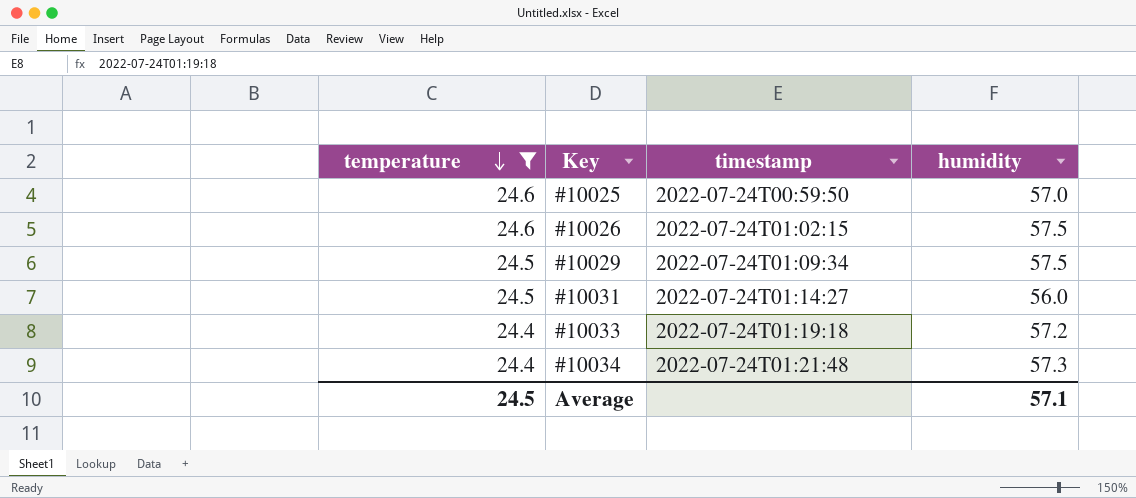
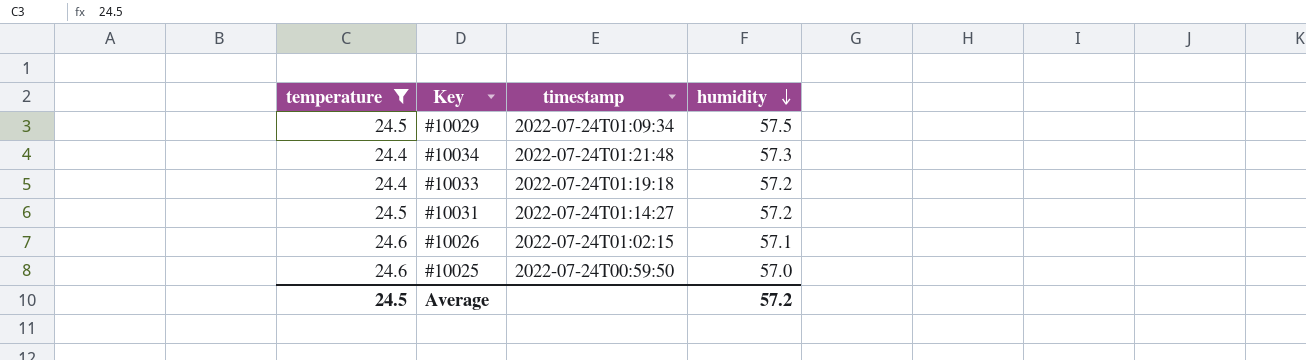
row order: temperature descending -> humidity descending
#10031 | humidity: 56.0 -> 57.2
#10026 | humidity: 57.5 -> 57.1
Average | humidity: 57.1 -> 57.2

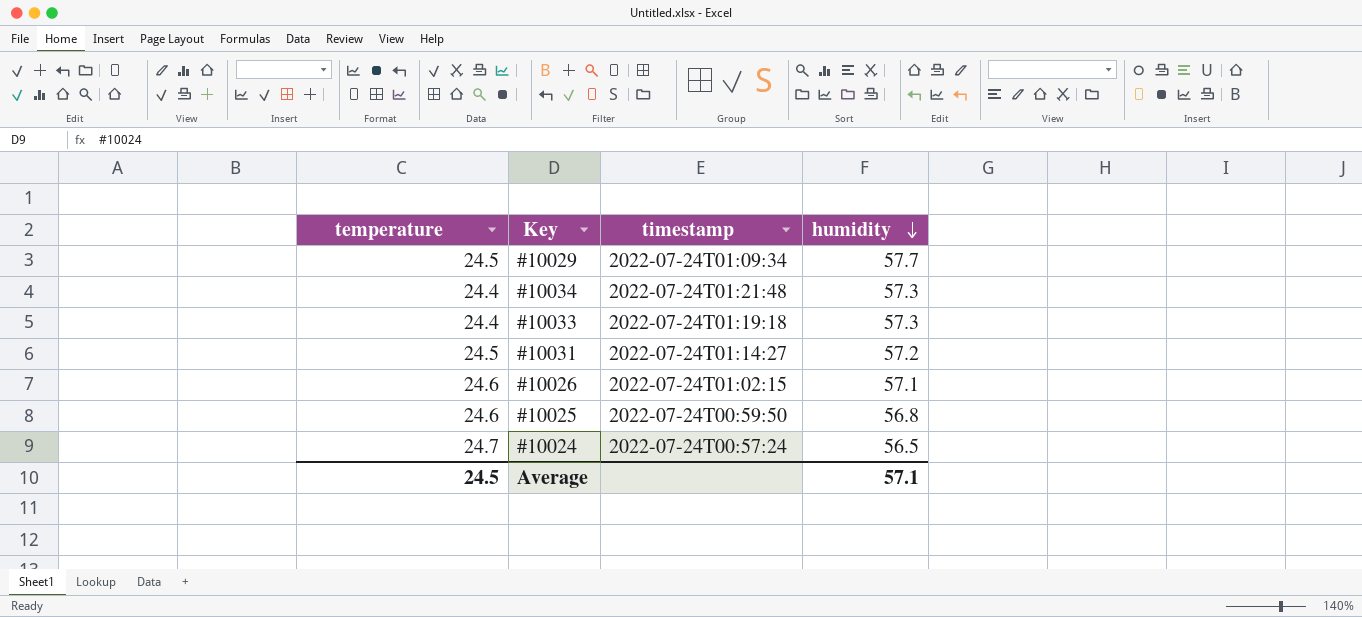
filter: temperature != 24.7 -> none
#10029 | humidity: 57.5 -> 57.7
#10033 | humidity: 57.2 -> 57.3
#10025 | humidity: 57.0 -> 56.8
Average | humidity: 57.2 -> 57.1

